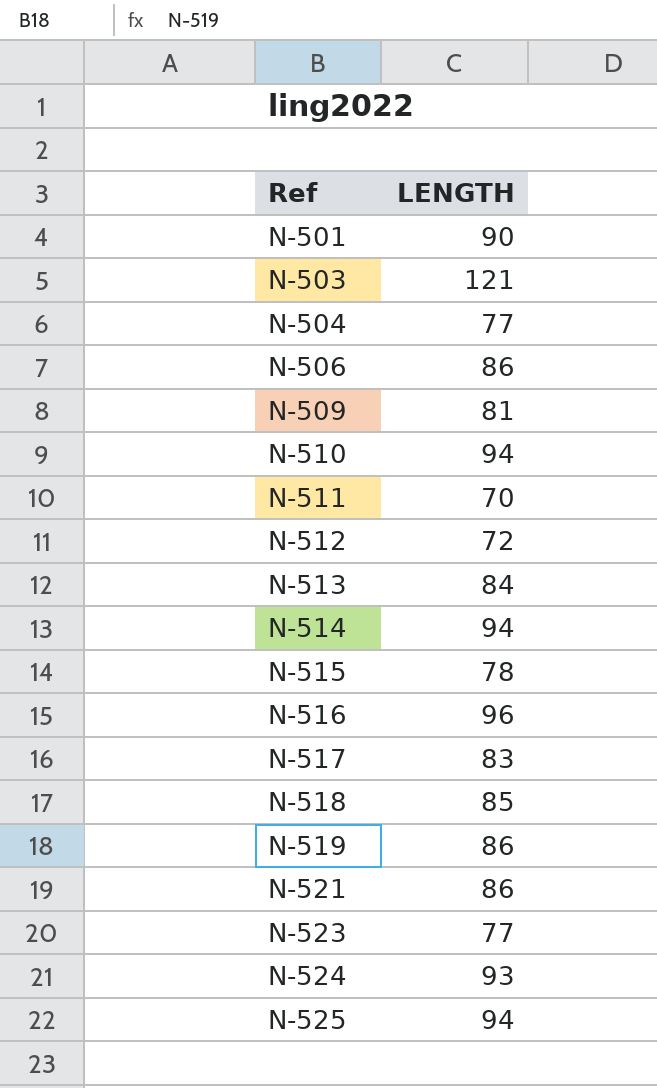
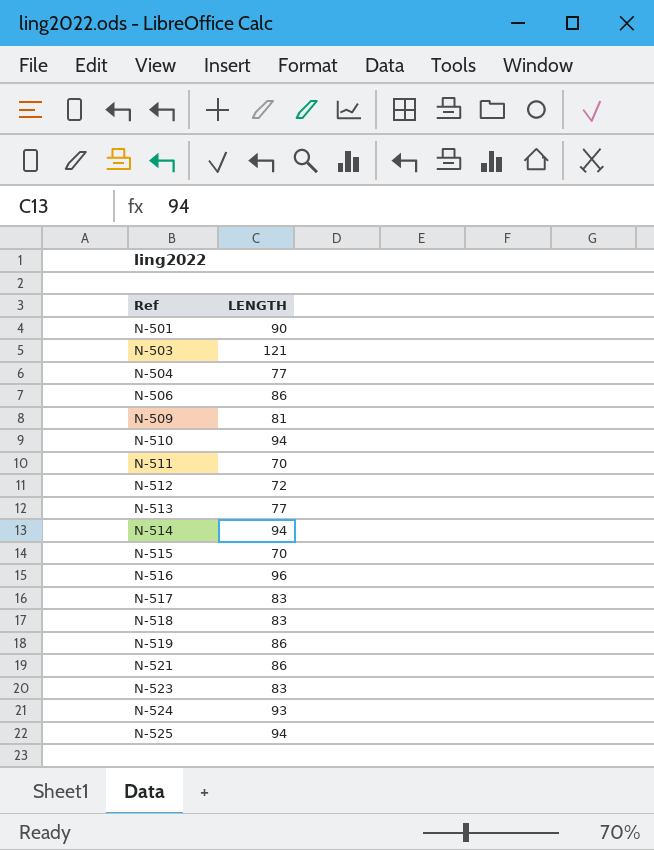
N-513 | LENGTH: 84 -> 77
N-515 | LENGTH: 78 -> 70
N-518 | LENGTH: 85 -> 83
N-523 | LENGTH: 77 -> 83

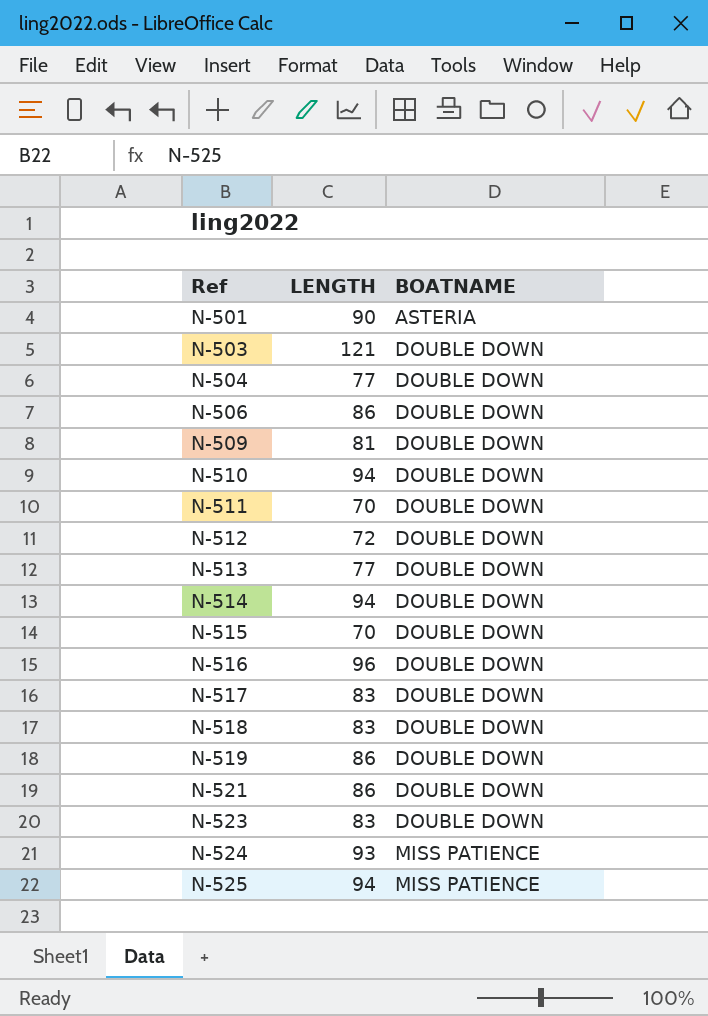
column BOATNAME | position: none -> 3

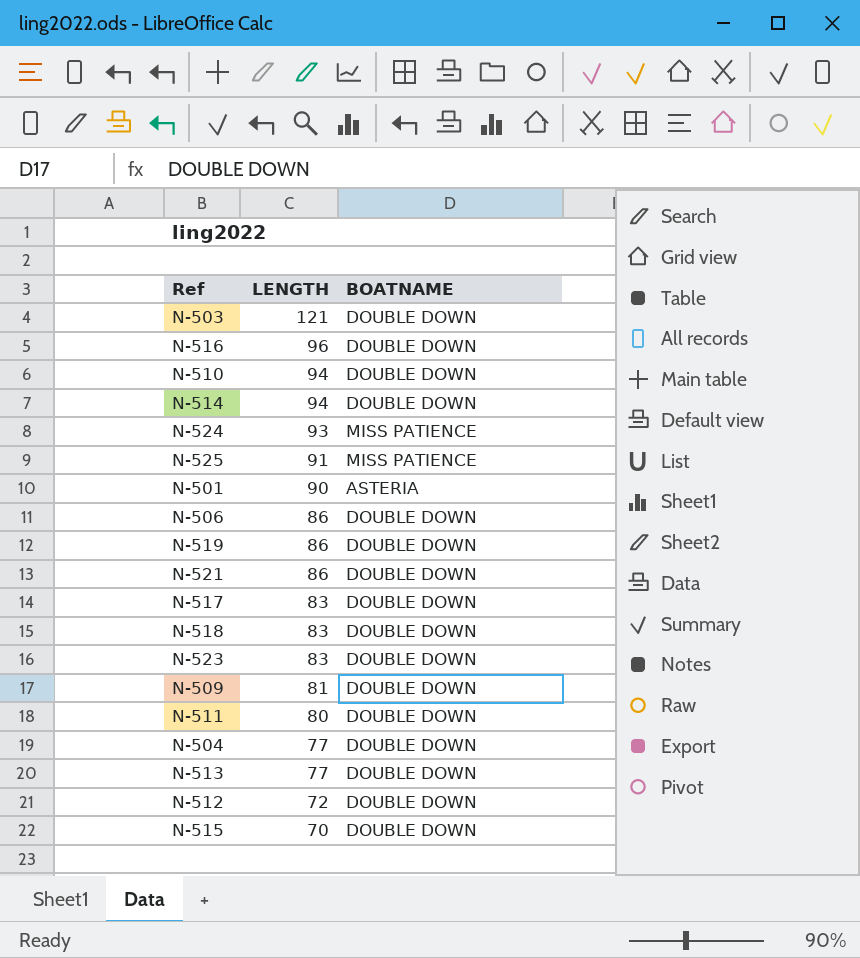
row order: Ref ascending -> LENGTH descending
N-525 | LENGTH: 94 -> 91
N-511 | LENGTH: 70 -> 80

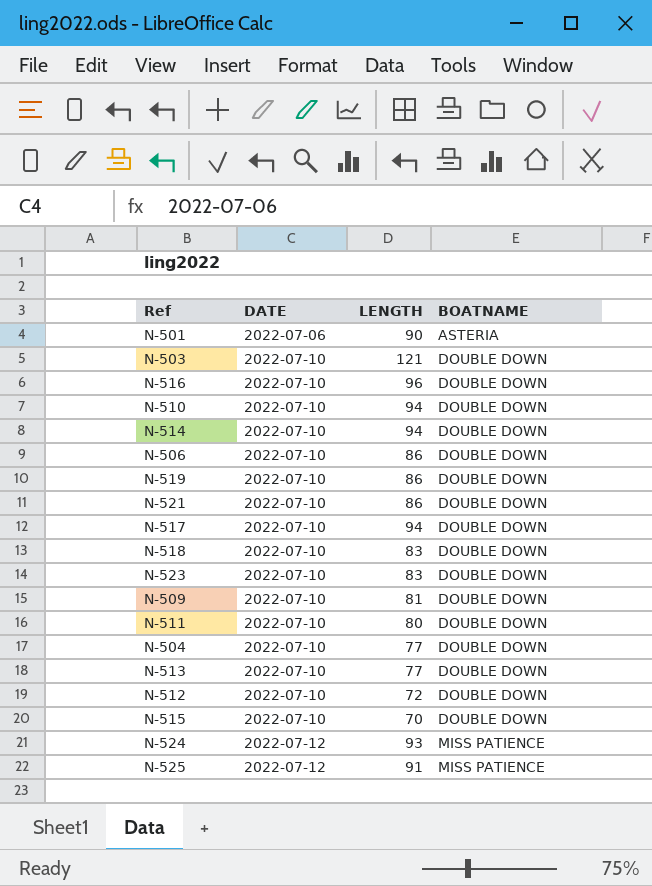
row order: LENGTH descending -> DATE ascending
column DATE | position: none -> 2
N-517 | LENGTH: 83 -> 94

